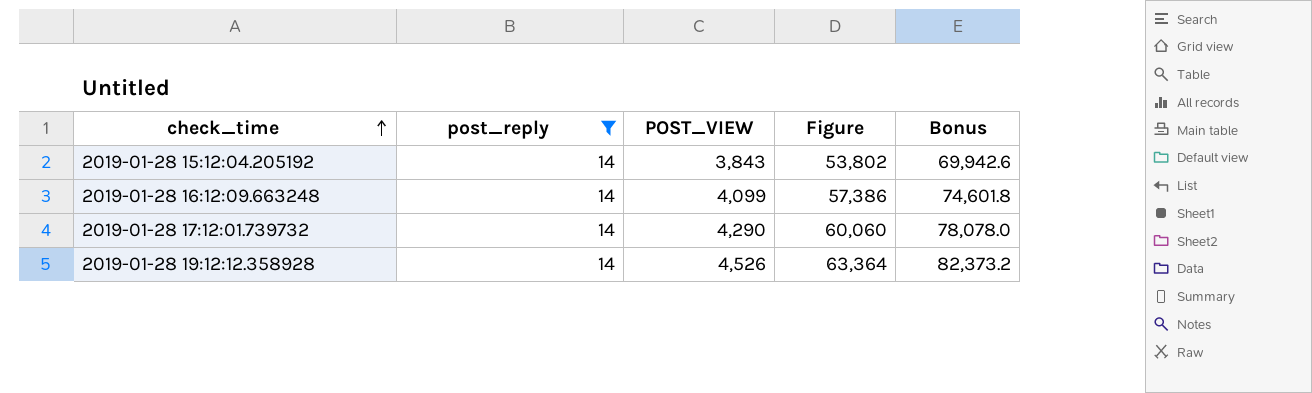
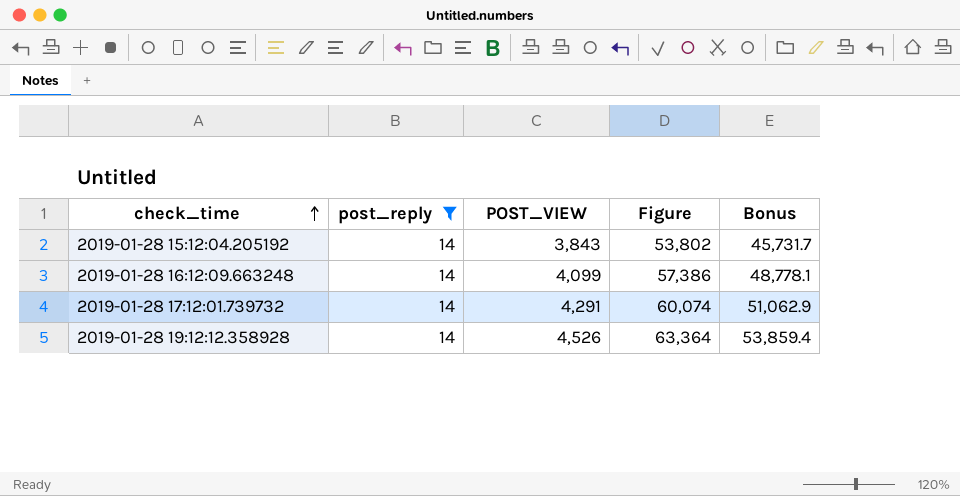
column Bonus | formula: [Figure] * 1.3 -> [Figure] * 0.85
2019-01-28 17:12:01.739732 | POST_VIEW: 4,290 -> 4,291
2019-01-28 17:12:01.739732 | Figure: 60,060 -> 60,074

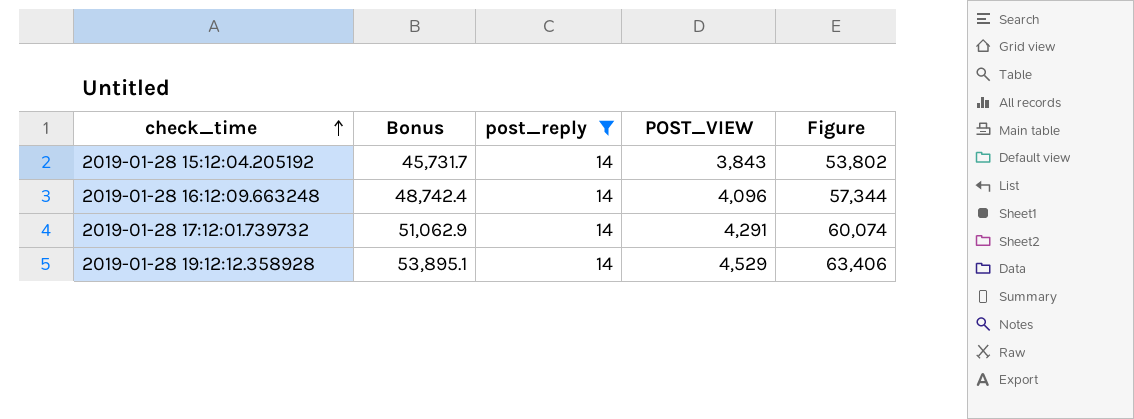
column Bonus | position: 5 -> 2
2019-01-28 16:12:09.663248 | Bonus: 48,778.1 -> 48,742.4
2019-01-28 16:12:09.663248 | POST_VIEW: 4,099 -> 4,096
2019-01-28 16:12:09.663248 | Figure: 57,386 -> 57,344
2019-01-28 19:12:12.358928 | Bonus: 53,859.4 -> 53,895.1
2019-01-28 19:12:12.358928 | POST_VIEW: 4,526 -> 4,529
2019-01-28 19:12:12.358928 | Figure: 63,364 -> 63,406

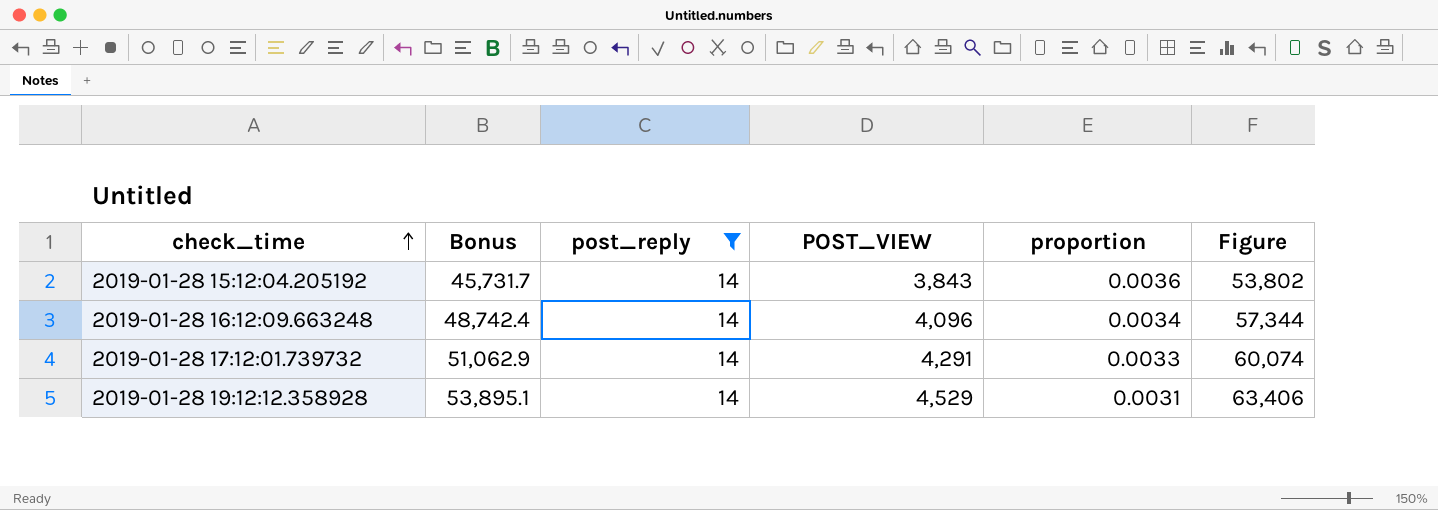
column proportion | formula: none -> [post_reply] / [POST_VIEW]

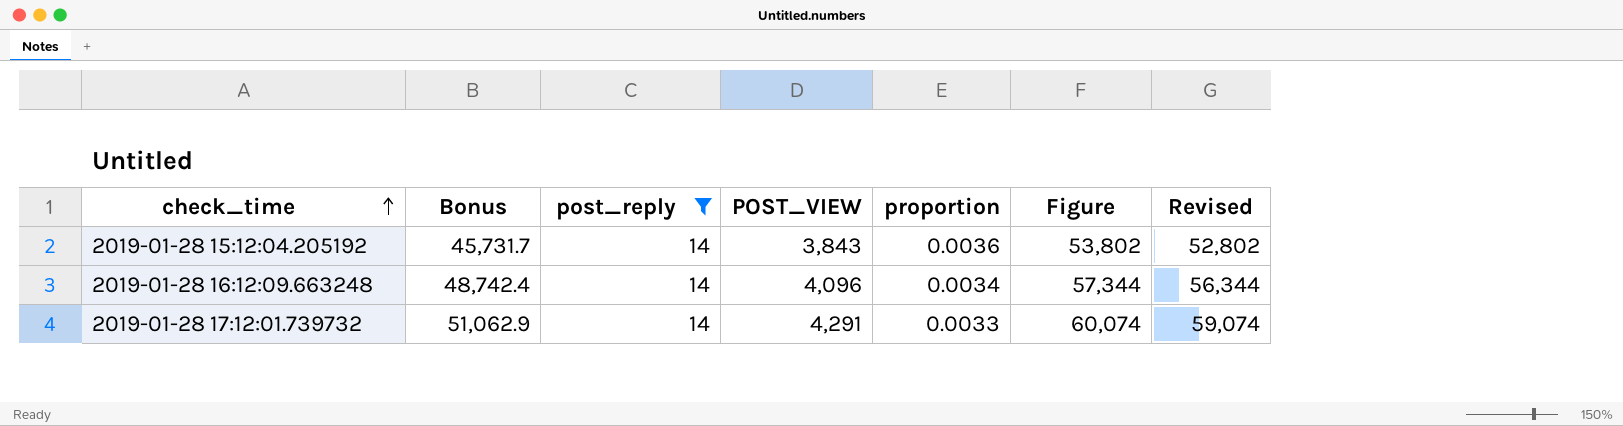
column Revised | formula: none -> [Figure] - 1000
row 2019-01-28 19:12:12.358928: 53,895.1 | 14 | 4,529 | 0.0031 | 63,406 -> none

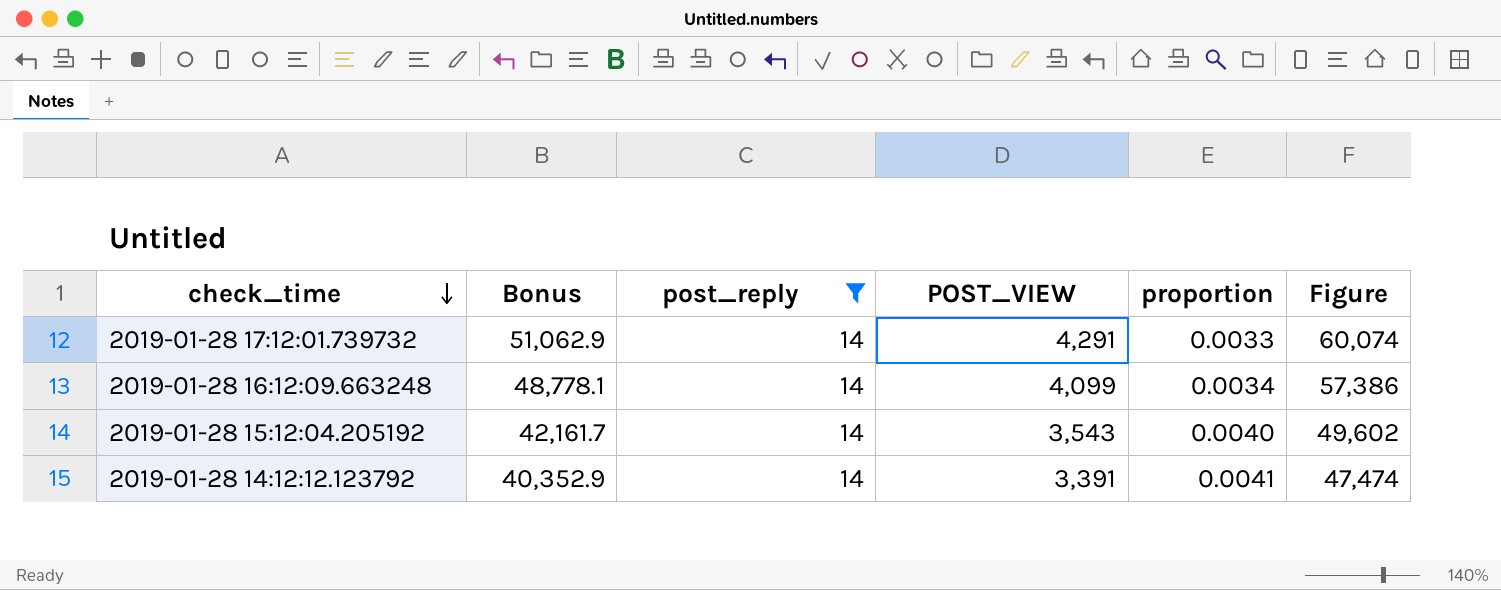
row order: check_time ascending -> check_time descending
column Revised | formula: [Figure] - 1000 -> none
2019-01-28 16:12:09.663248 | Bonus: 48,742.4 -> 48,778.1
2019-01-28 16:12:09.663248 | POST_VIEW: 4,096 -> 4,099
2019-01-28 16:12:09.663248 | Figure: 57,344 -> 57,386
2019-01-28 15:12:04.205192 | Bonus: 45,731.7 -> 42,161.7
2019-01-28 15:12:04.205192 | POST_VIEW: 3,843 -> 3,543
2019-01-28 15:12:04.205192 | proportion: 0.0036 -> 0.0040
2019-01-28 15:12:04.205192 | Figure: 53,802 -> 49,602
row 2019-01-28 14:12:12.123792: none -> 40,352.9 | 14 | 3,391 | 0.0041 | 47,474

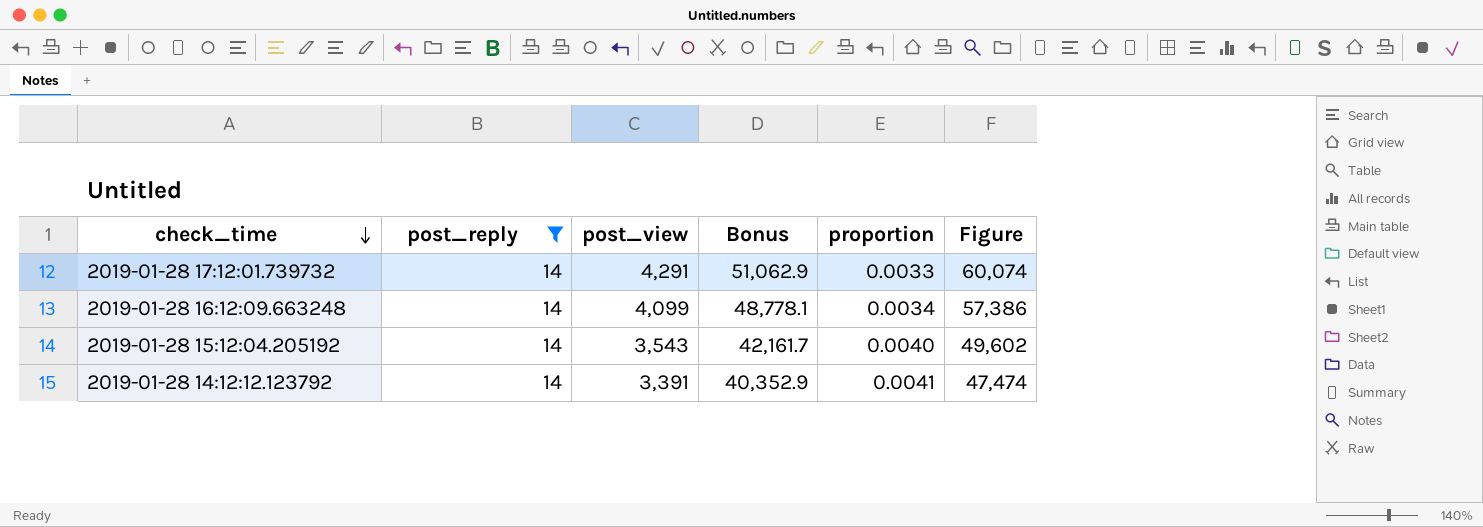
column name: POST_VIEW -> post_view
column Bonus | position: 2 -> 4

